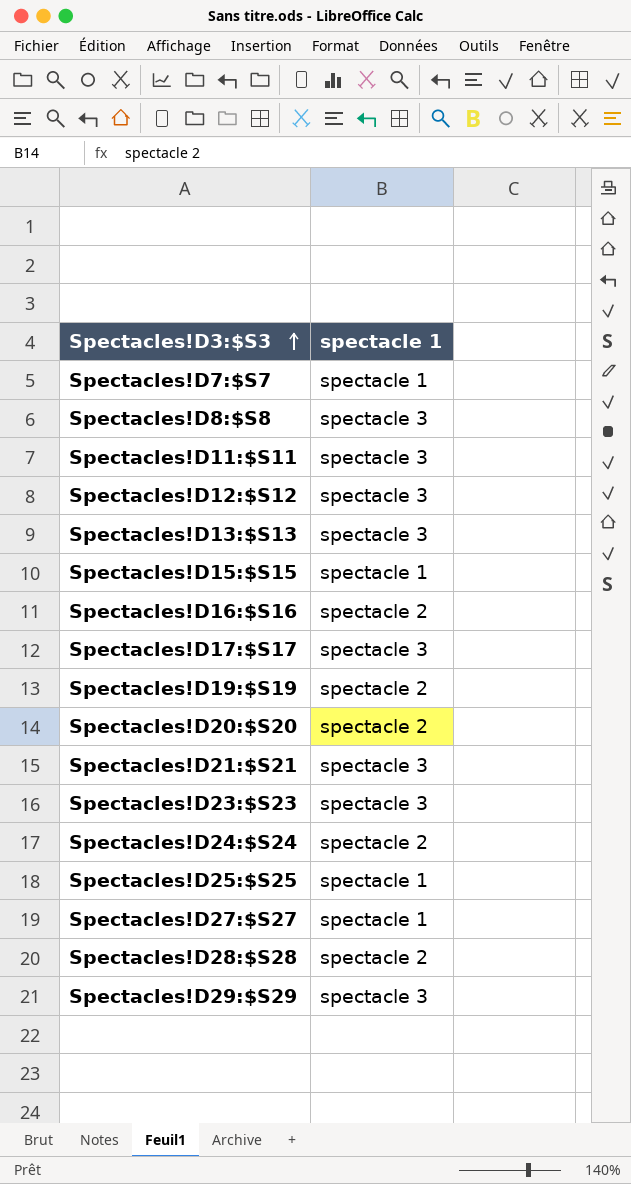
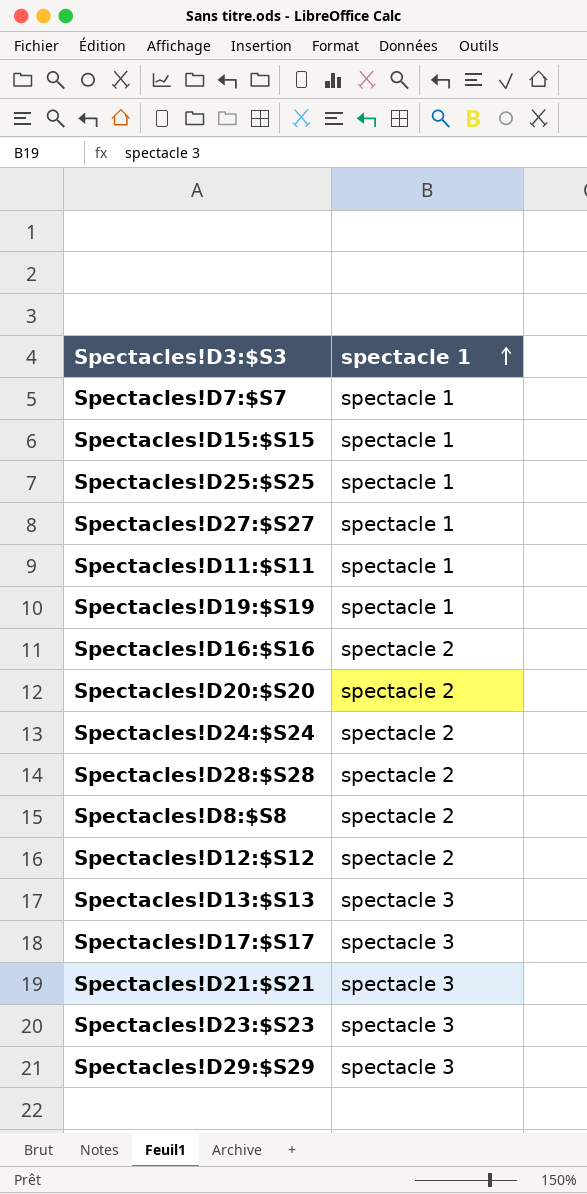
row order: Spectacles!D3:$S3 ascending -> spectacle 1 ascending
Spectacles!D11:$S11 | spectacle 1: spectacle 3 -> spectacle 1
Spectacles!D19:$S19 | spectacle 1: spectacle 2 -> spectacle 1
Spectacles!D8:$S8 | spectacle 1: spectacle 3 -> spectacle 2
Spectacles!D12:$S12 | spectacle 1: spectacle 3 -> spectacle 2

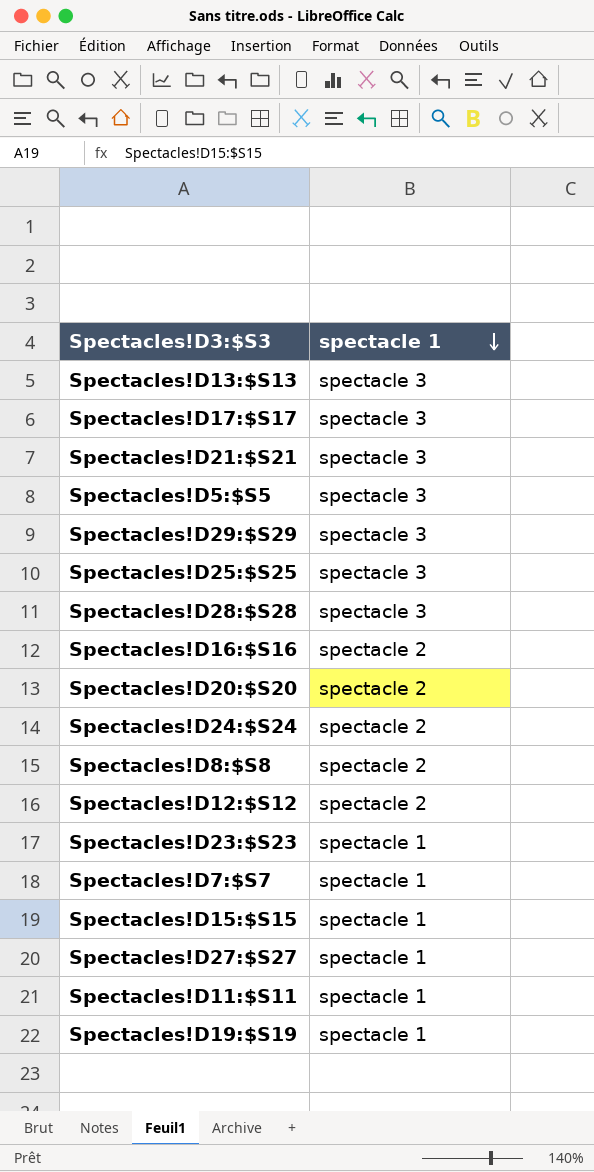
row order: spectacle 1 ascending -> spectacle 1 descending
row Spectacles!D5:$S5: none -> spectacle 3
Spectacles!D25:$S25 | spectacle 1: spectacle 1 -> spectacle 3
Spectacles!D28:$S28 | spectacle 1: spectacle 2 -> spectacle 3
Spectacles!D23:$S23 | spectacle 1: spectacle 3 -> spectacle 1

